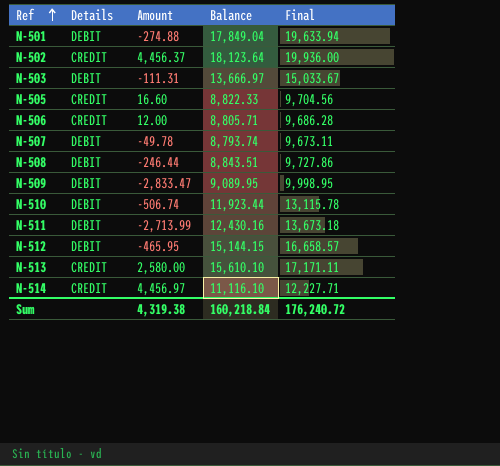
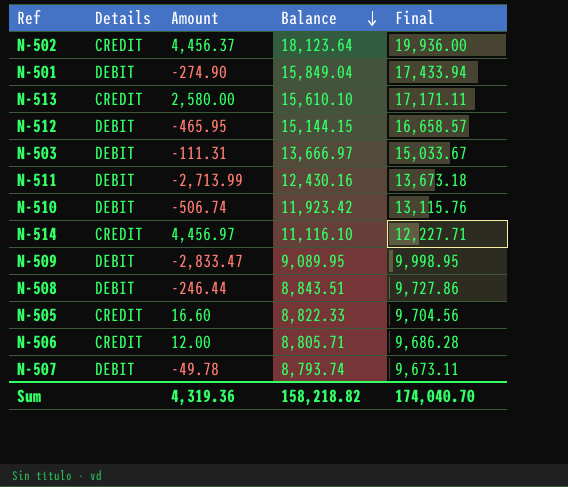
row order: Ref ascending -> Balance descending
N-501 | Amount: -274.88 -> -274.90
N-501 | Balance: 17,849.04 -> 15,849.04
N-501 | Final: 19,633.94 -> 17,433.94
N-510 | Balance: 11,923.44 -> 11,923.42
N-510 | Final: 13,115.78 -> 13,115.76
Sum | Amount: 4,319.38 -> 4,319.36
Sum | Balance: 160,218.84 -> 158,218.82
Sum | Final: 176,240.72 -> 174,040.70

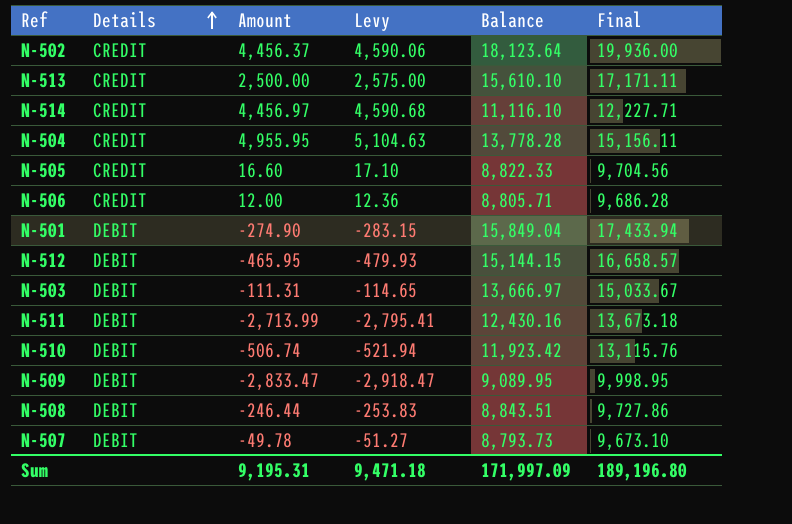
row order: Balance descending -> Details ascending
column Levy | formula: none -> [Amount] * 1.03
N-513 | Amount: 2,580.00 -> 2,500.00
row N-504: none -> CREDIT | 4,955.95 | 5,104.63 | 13,778.28 | 15,156.11
N-507 | Balance: 8,793.74 -> 8,793.73
N-507 | Final: 9,673.11 -> 9,673.10
Sum | Amount: 4,319.36 -> 9,195.31
Sum | Balance: 158,218.82 -> 171,997.09
Sum | Final: 174,040.70 -> 189,196.80

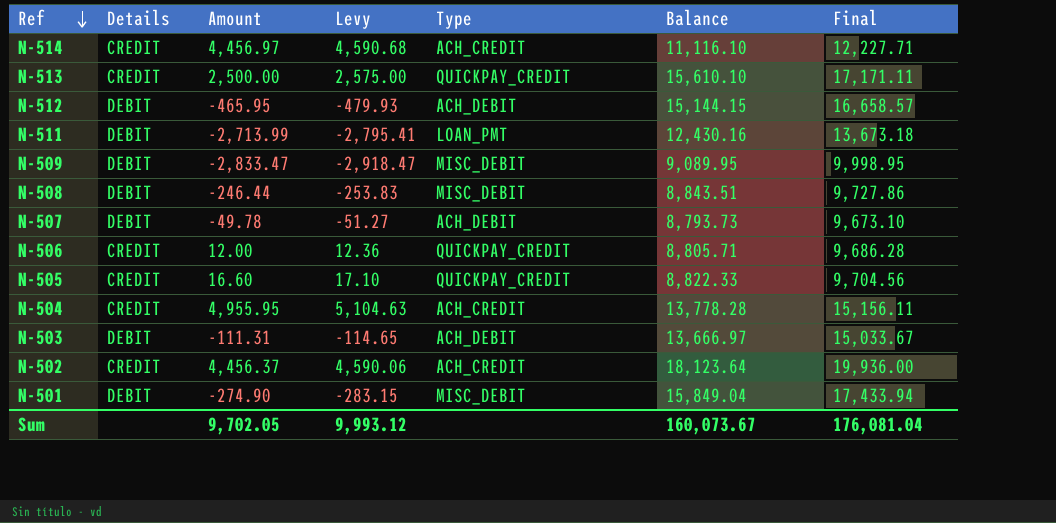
row order: Details ascending -> Ref descending
column Type | position: none -> 5
row N-510: DEBIT | -506.74 | -521.94 | 11,923.42 | 13,115.76 -> none
Sum | Amount: 9,195.31 -> 9,702.05
Sum | Levy: 9,471.18 -> 9,993.12
Sum | Balance: 171,997.09 -> 160,073.67
Sum | Final: 189,196.80 -> 176,081.04

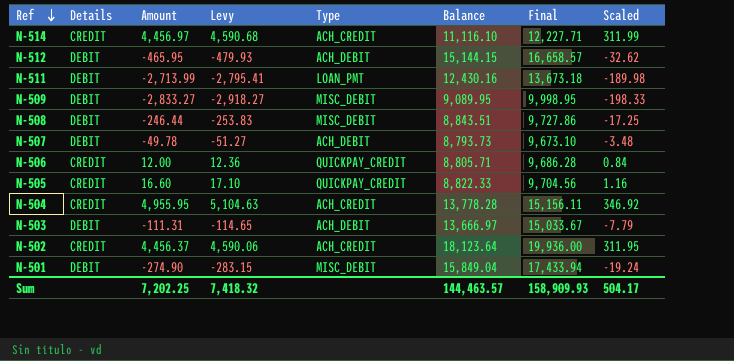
column Scaled | formula: none -> [Amount] * 0.07
row N-513: CREDIT | 2,500.00 | 2,575.00 | QUICKPAY_CREDIT | 15,610.10 | 17,171.11 -> none
N-509 | Amount: -2,833.47 -> -2,833.27
N-509 | Levy: -2,918.47 -> -2,918.27
Sum | Amount: 9,702.05 -> 7,202.25
Sum | Levy: 9,993.12 -> 7,418.32
Sum | Balance: 160,073.67 -> 144,463.57
Sum | Final: 176,081.04 -> 158,909.93

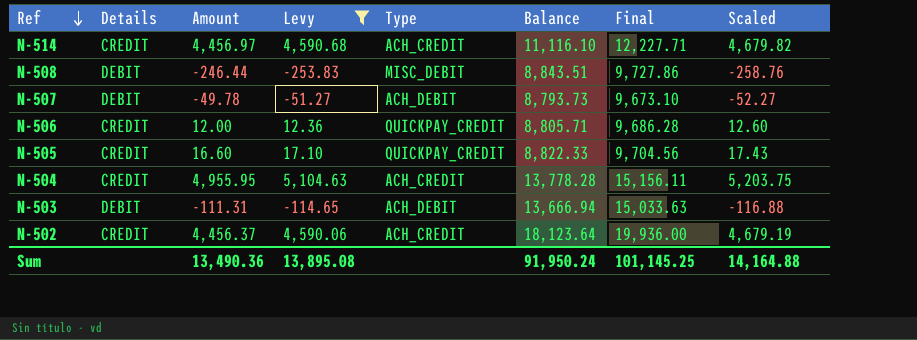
filter: none -> Levy >= -253.83
column Scaled | formula: [Amount] * 0.07 -> [Amount] * 1.05
N-503 | Balance: 13,666.97 -> 13,666.94
N-503 | Final: 15,033.67 -> 15,033.63
Sum | Amount: 7,202.25 -> 13,490.36
Sum | Levy: 7,418.32 -> 13,895.08
Sum | Balance: 144,463.57 -> 91,950.24
Sum | Final: 158,909.93 -> 101,145.25
Sum | Scaled: 504.17 -> 14,164.88

